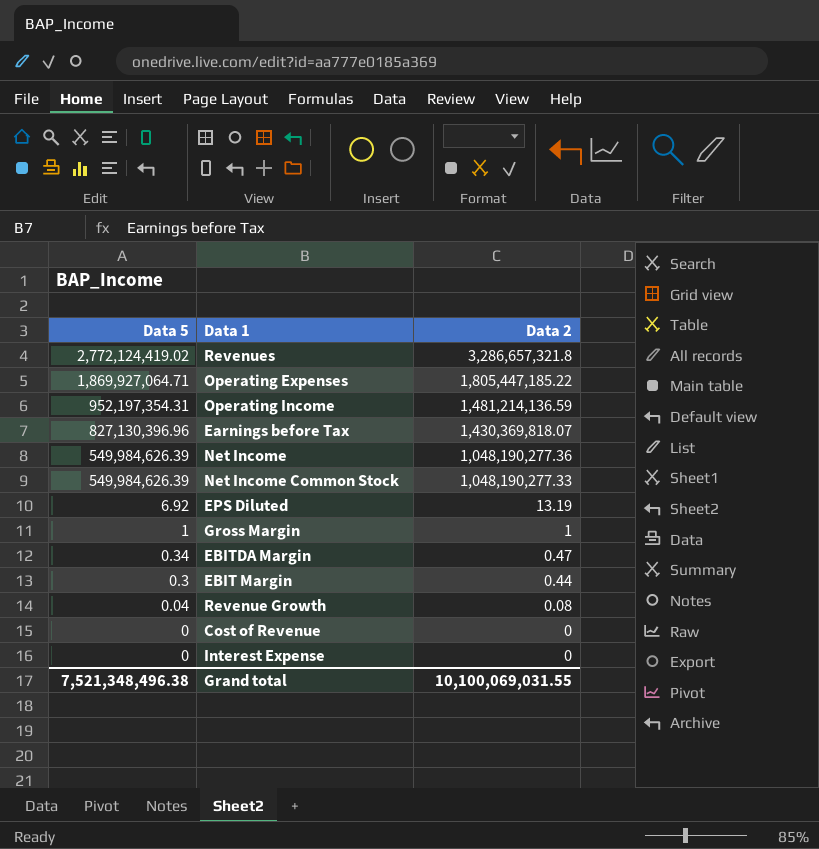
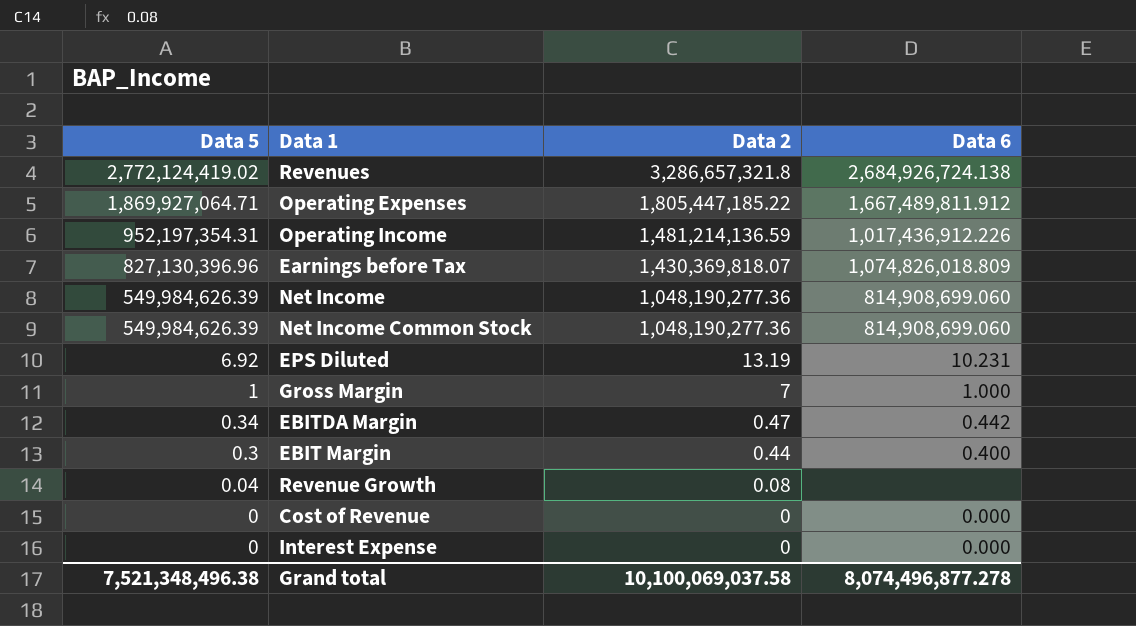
column Data 6 | position: none -> 4
Net Income Common Stock | Data 2: 1,048,190,277.33 -> 1,048,190,277.36
Gross Margin | Data 2: 1 -> 7
Grand total | Data 2: 10,100,069,031.55 -> 10,100,069,037.58

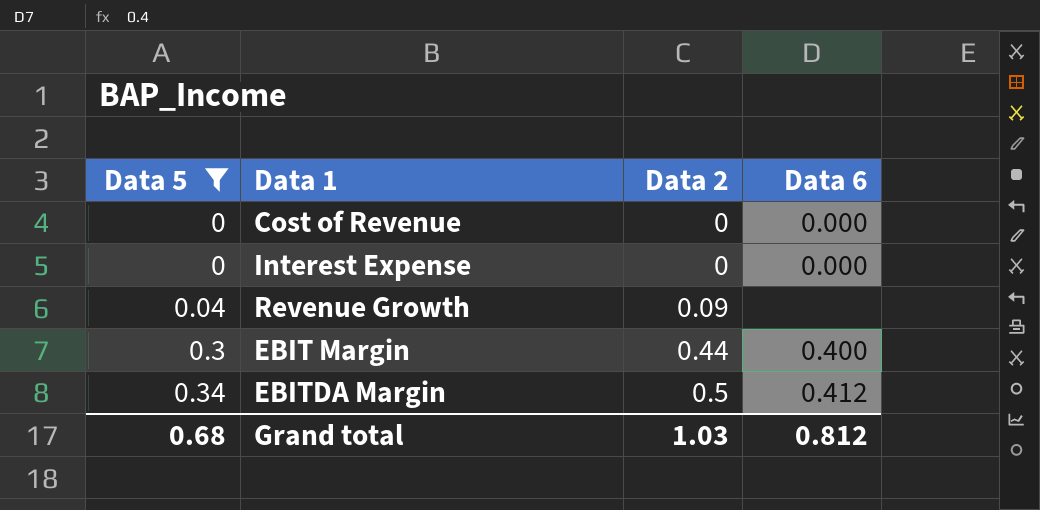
filter: none -> Data 5 <= 0.34
row order: Data 5 descending -> Data 5 ascending
Revenue Growth | Data 2: 0.08 -> 0.09
EBITDA Margin | Data 2: 0.47 -> 0.5
EBITDA Margin | Data 6: 0.442 -> 0.412
Grand total | Data 5: 7,521,348,496.38 -> 0.68
Grand total | Data 2: 10,100,069,037.58 -> 1.03
Grand total | Data 6: 8,074,496,877.278 -> 0.812

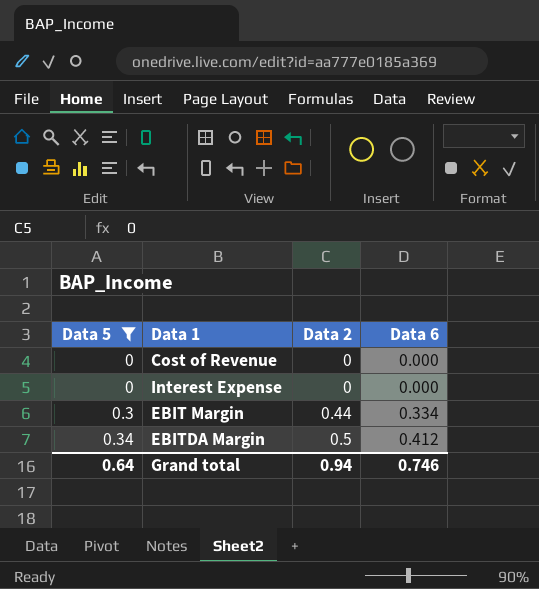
row Revenue Growth: 0.04 | 0.09 | none -> none
EBIT Margin | Data 6: 0.400 -> 0.334
Grand total | Data 5: 0.68 -> 0.64
Grand total | Data 2: 1.03 -> 0.94
Grand total | Data 6: 0.812 -> 0.746

